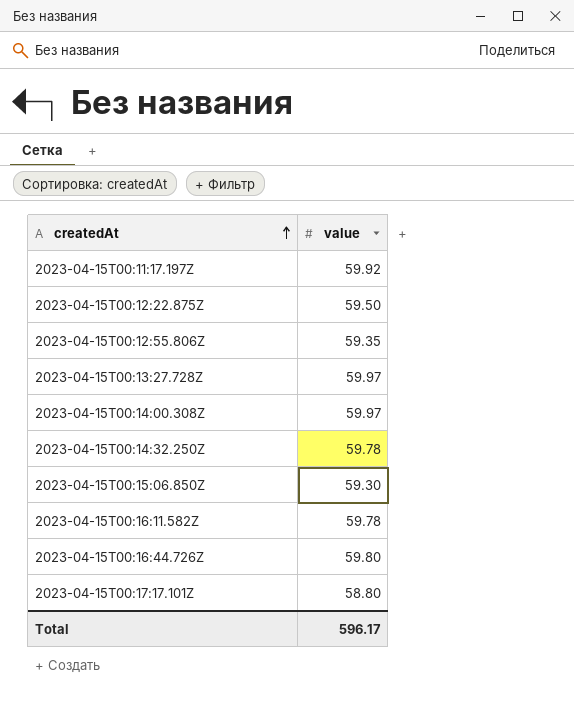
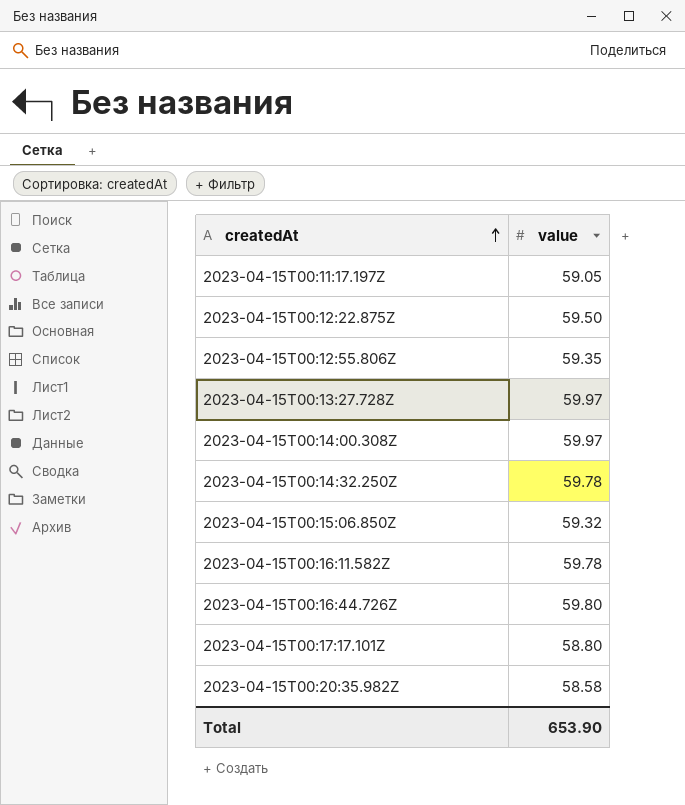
2023-04-15T00:11:17.197Z | value: 59.92 -> 59.05
2023-04-15T00:15:06.850Z | value: 59.30 -> 59.32
row 2023-04-15T00:20:35.982Z: none -> 58.58
Total | value: 596.17 -> 653.90

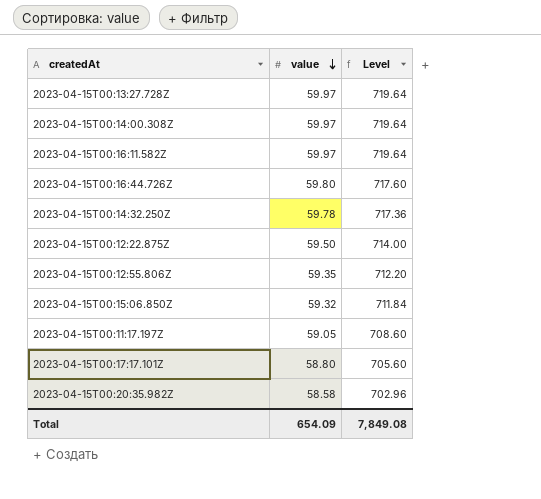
row order: createdAt ascending -> value descending
column Level | formula: none -> [value] * 12
2023-04-15T00:16:11.582Z | value: 59.78 -> 59.97
Total | value: 653.90 -> 654.09

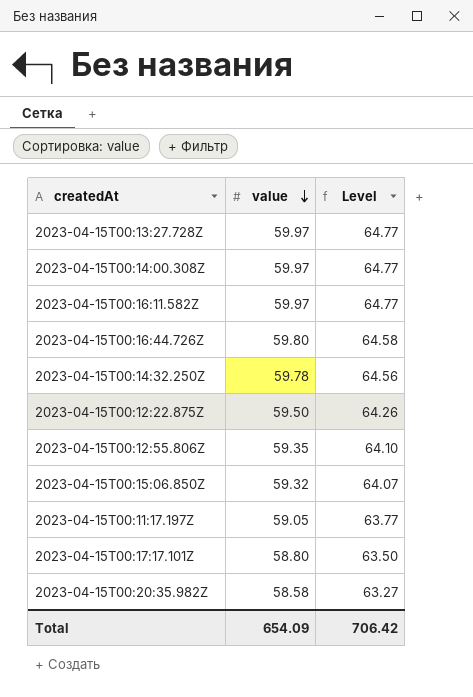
column Level | formula: [value] * 12 -> [value] * 1.08
Total | Level: 7,849.08 -> 706.42

